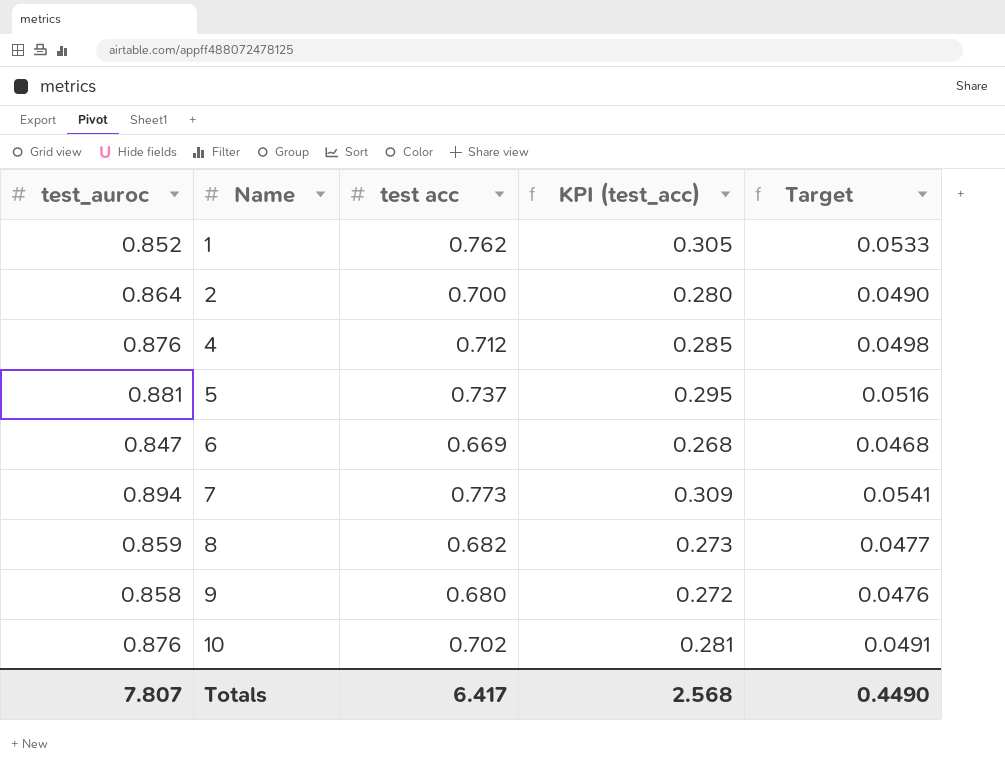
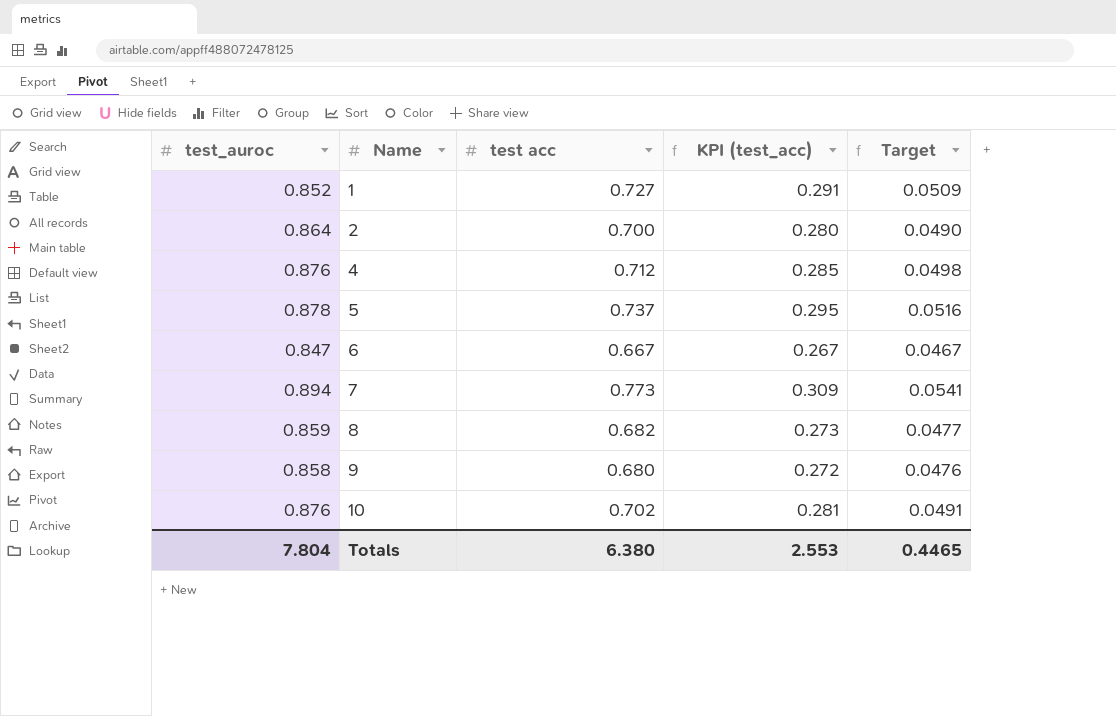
1 | test acc: 0.762 -> 0.727
1 | KPI (test_acc): 0.305 -> 0.291
1 | Target: 0.0533 -> 0.0509
5 | test_auroc: 0.881 -> 0.878
6 | test acc: 0.669 -> 0.667
6 | KPI (test_acc): 0.268 -> 0.267
6 | Target: 0.0468 -> 0.0467
Totals | test_auroc: 7.807 -> 7.804
Totals | test acc: 6.417 -> 6.380
Totals | KPI (test_acc): 2.568 -> 2.553
Totals | Target: 0.4490 -> 0.4465

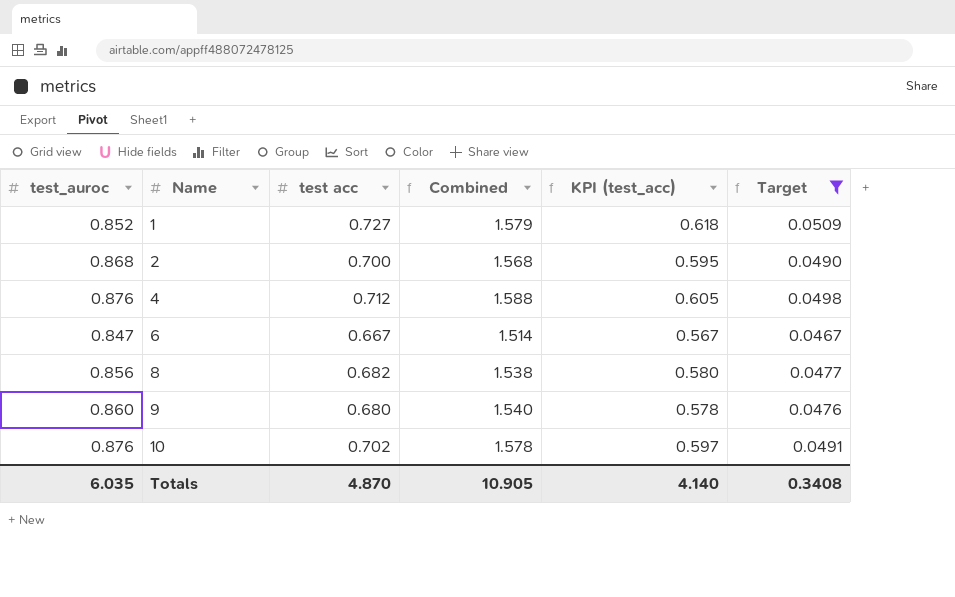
filter: none -> Target <= 0.0509
column Combined | formula: none -> [test_auroc] + [test acc]
column KPI (test_acc) | formula: [test acc] * 0.4 -> [test acc] * 0.85
2 | test_auroc: 0.864 -> 0.868
8 | test_auroc: 0.859 -> 0.856
9 | test_auroc: 0.858 -> 0.860
Totals | test_auroc: 7.804 -> 6.035
Totals | test acc: 6.380 -> 4.870
Totals | KPI (test_acc): 2.553 -> 4.140
Totals | Target: 0.4465 -> 0.3408

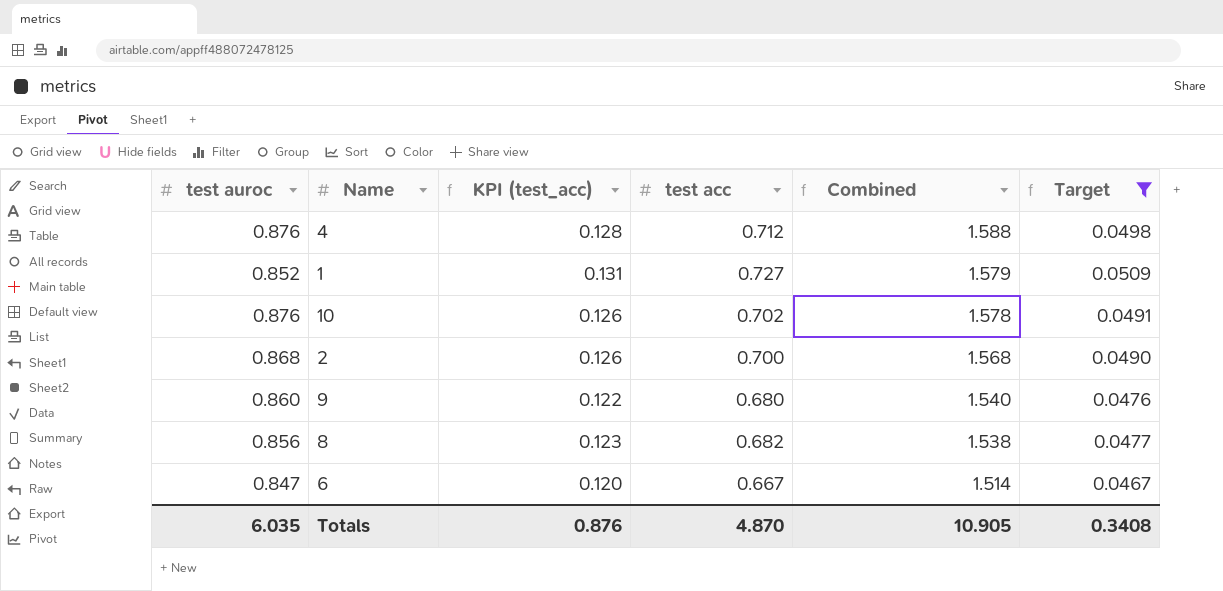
row order: Name ascending -> Combined descending
column name: test_auroc -> test auroc
column KPI (test_acc) | formula: [test acc] * 0.85 -> [test acc] * 0.18
column KPI (test_acc) | position: 5 -> 3
Totals | KPI (test_acc): 4.140 -> 0.876

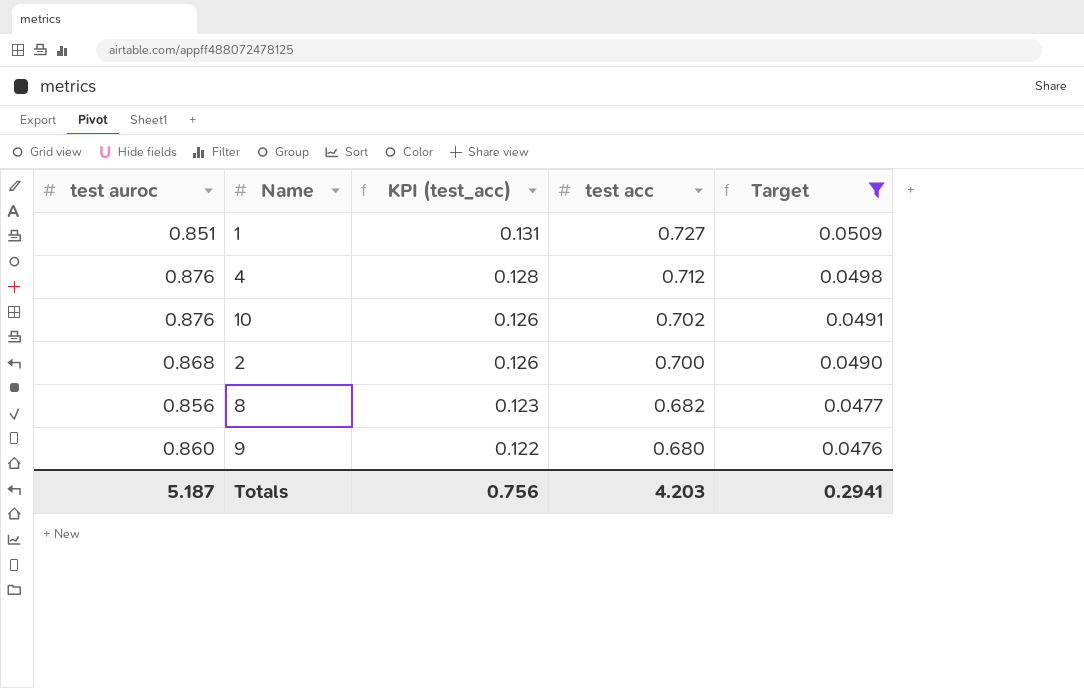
row order: Combined descending -> KPI (test_acc) descending
column Combined | formula: [test auroc] + [test acc] -> none
row 6: 0.847 | 0.120 | 0.667 | 1.514 | 0.0467 -> none
1 | test auroc: 0.852 -> 0.851
Totals | test auroc: 6.035 -> 5.187
Totals | KPI (test_acc): 0.876 -> 0.756
Totals | test acc: 4.870 -> 4.203
Totals | Target: 0.3408 -> 0.2941

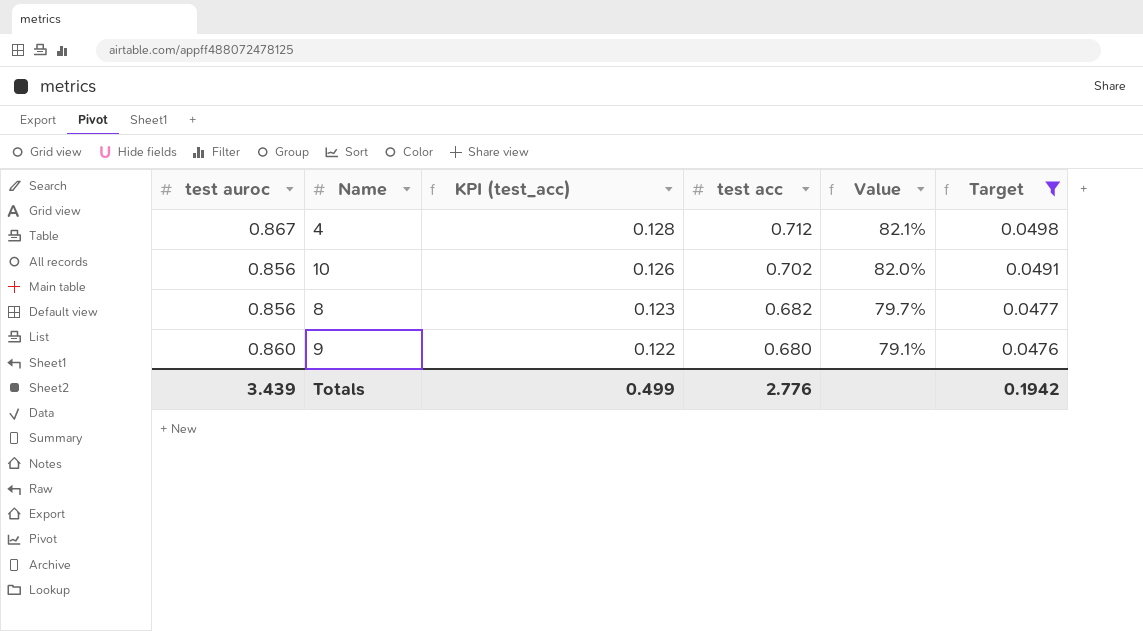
column Value | formula: none -> [test acc] / [test auroc]
row 1: 0.851 | 0.131 | 0.727 | 0.0509 -> none
row 2: 0.868 | 0.126 | 0.700 | 0.0490 -> none
4 | test auroc: 0.876 -> 0.867
10 | test auroc: 0.876 -> 0.856
Totals | test auroc: 5.187 -> 3.439
Totals | KPI (test_acc): 0.756 -> 0.499
Totals | test acc: 4.203 -> 2.776
Totals | Target: 0.2941 -> 0.1942

